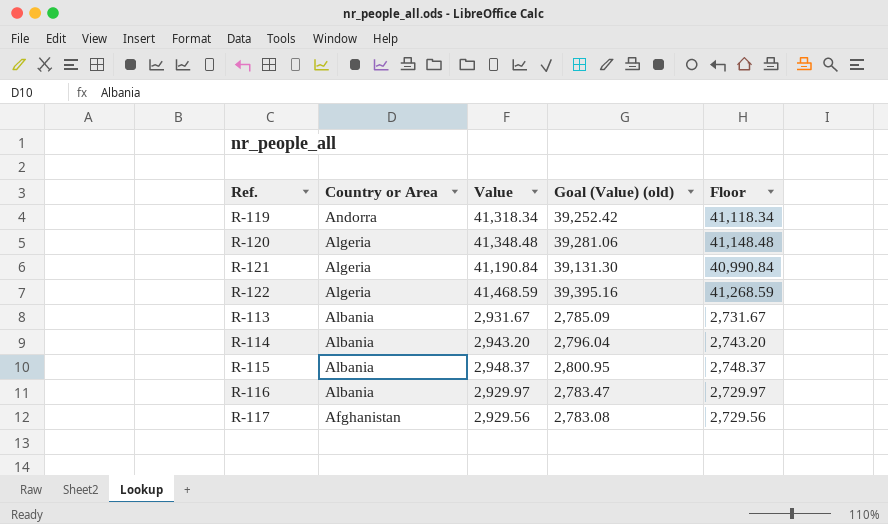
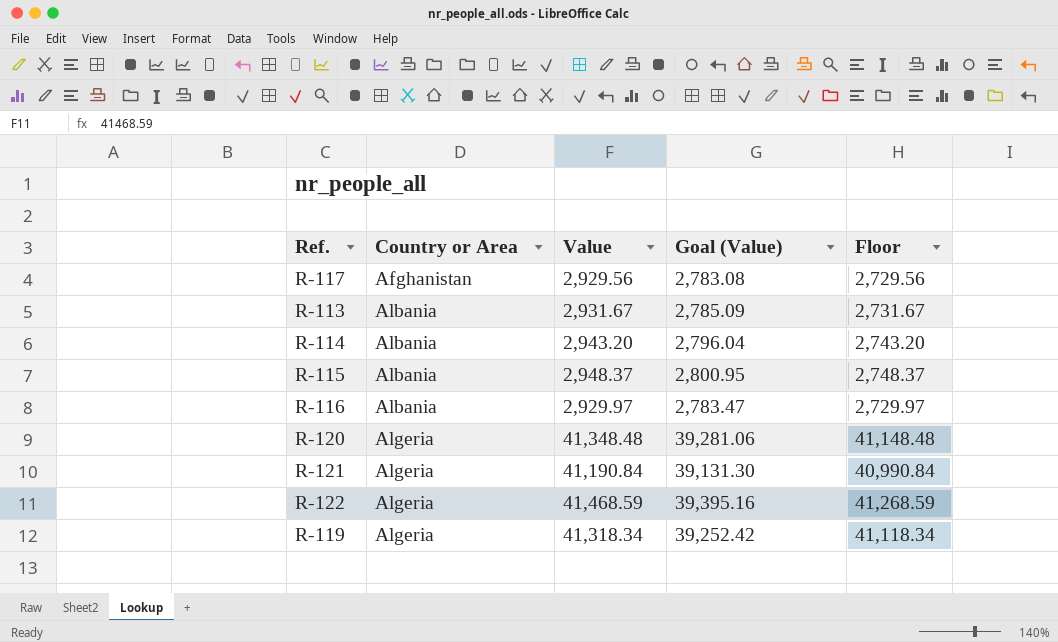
row order: Country or Area descending -> Country or Area ascending
column name: Goal (Value) (old) -> Goal (Value)
R-119 | Country or Area: Andorra -> Algeria

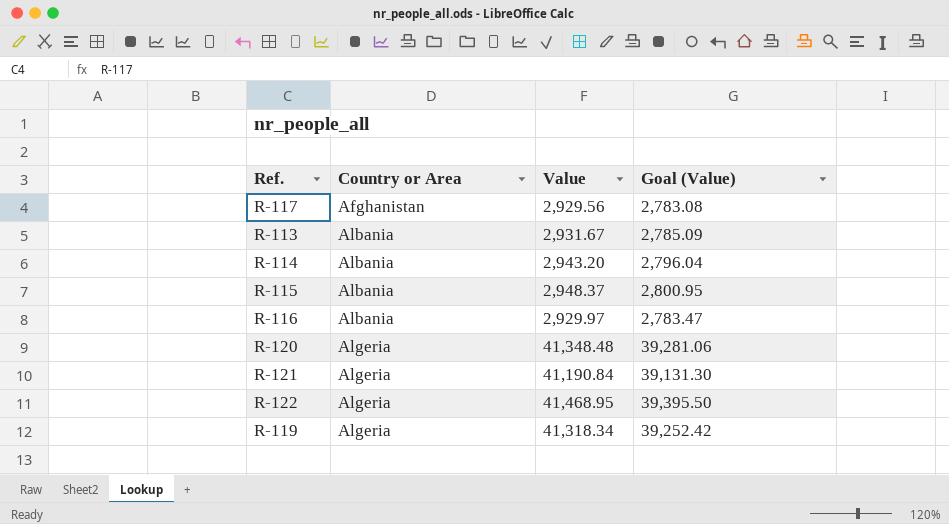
column Floor | formula: [Value] - 200 -> none
R-122 | Value: 41,468.59 -> 41,468.95
R-122 | Goal (Value): 39,395.16 -> 39,395.50

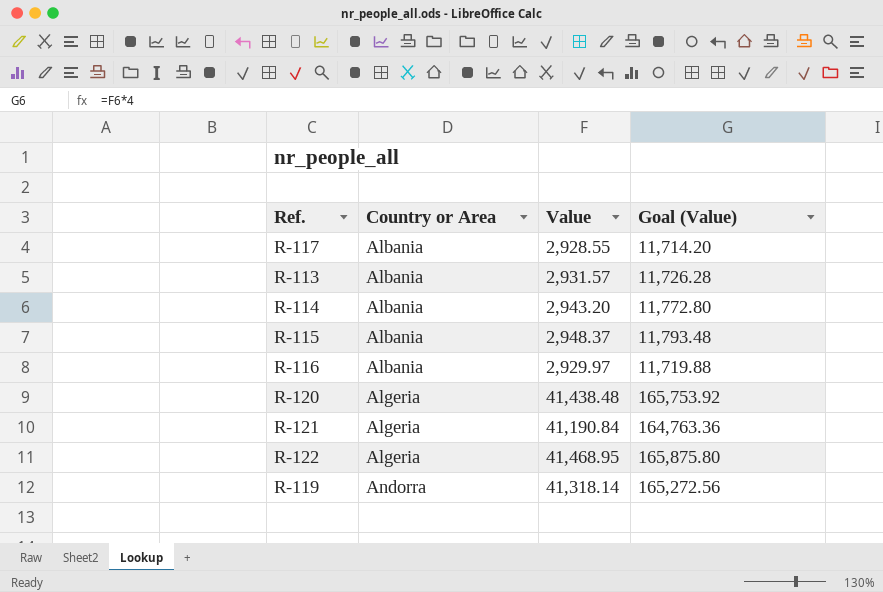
column Goal (Value) | formula: [Value] * 0.95 -> [Value] * 4
R-117 | Country or Area: Afghanistan -> Albania
R-117 | Value: 2,929.56 -> 2,928.55
R-113 | Value: 2,931.67 -> 2,931.57
R-120 | Value: 41,348.48 -> 41,438.48
R-119 | Country or Area: Algeria -> Andorra
R-119 | Value: 41,318.34 -> 41,318.14

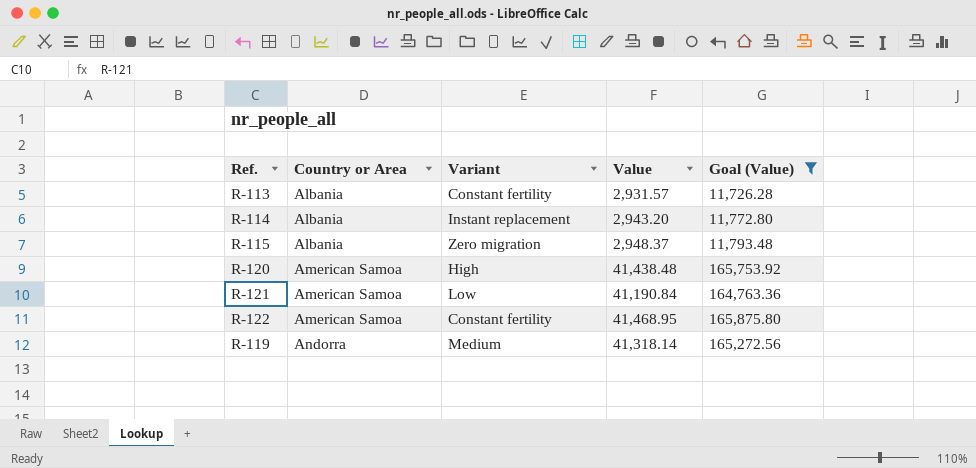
filter: none -> Goal (Value) >= 11,726.28
column Variant | position: none -> 3
R-120 | Country or Area: Algeria -> American Samoa
R-121 | Country or Area: Algeria -> American Samoa
R-122 | Country or Area: Algeria -> American Samoa

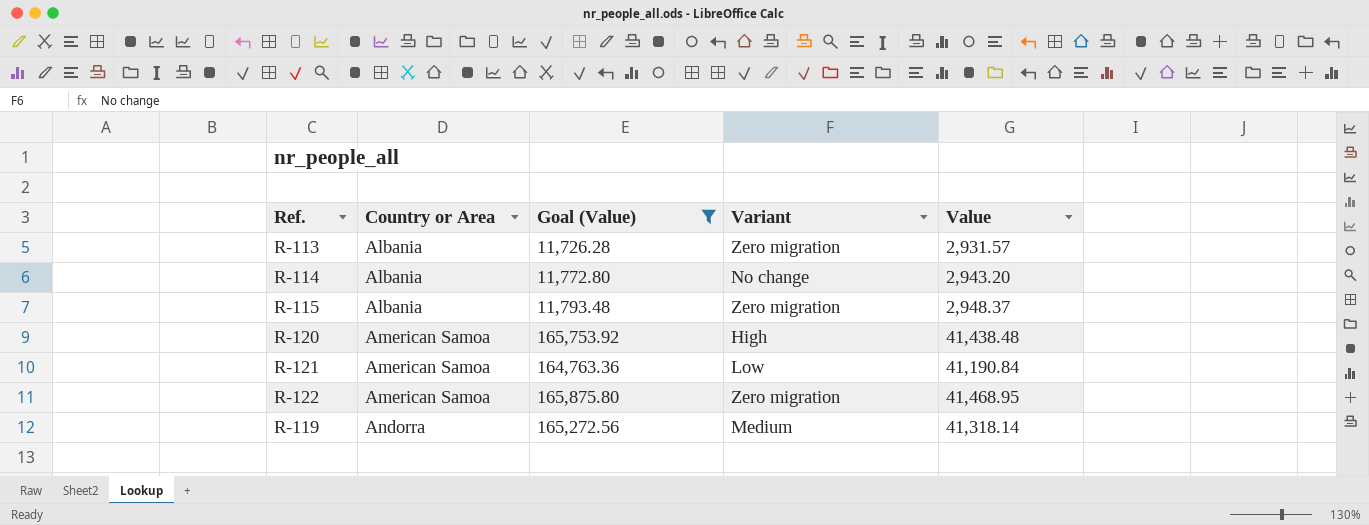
column Goal (Value) | position: 5 -> 3
R-113 | Variant: Constant fertility -> Zero migration
R-114 | Variant: Instant replacement -> No change
R-122 | Variant: Constant fertility -> Zero migration

